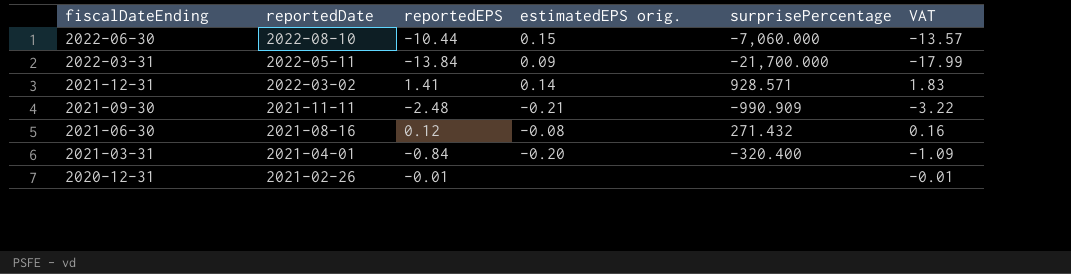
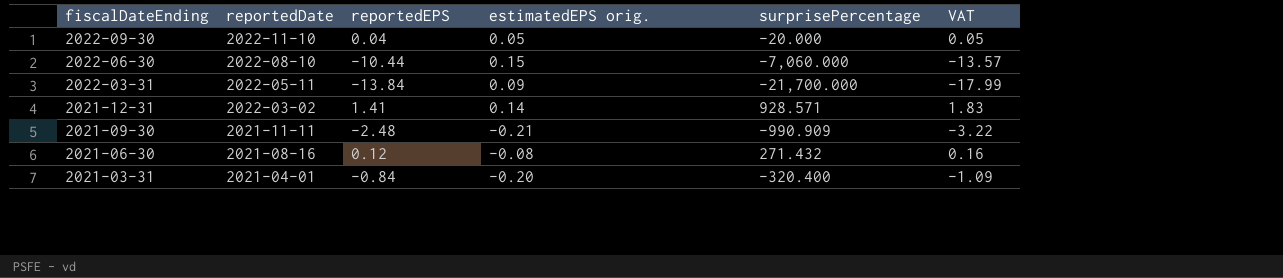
row 2020-12-31: 2021-02-26 | -0.01 | none | none | -0.01 -> none
row 2022-09-30: none -> 2022-11-10 | 0.04 | 0.05 | -20.000 | 0.05

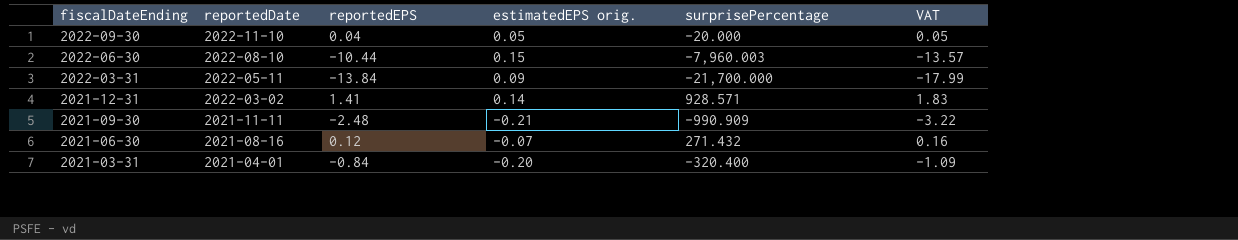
2022-06-30 | surprisePercentage: -7,060.000 -> -7,960.003
2021-06-30 | estimatedEPS orig.: -0.08 -> -0.07

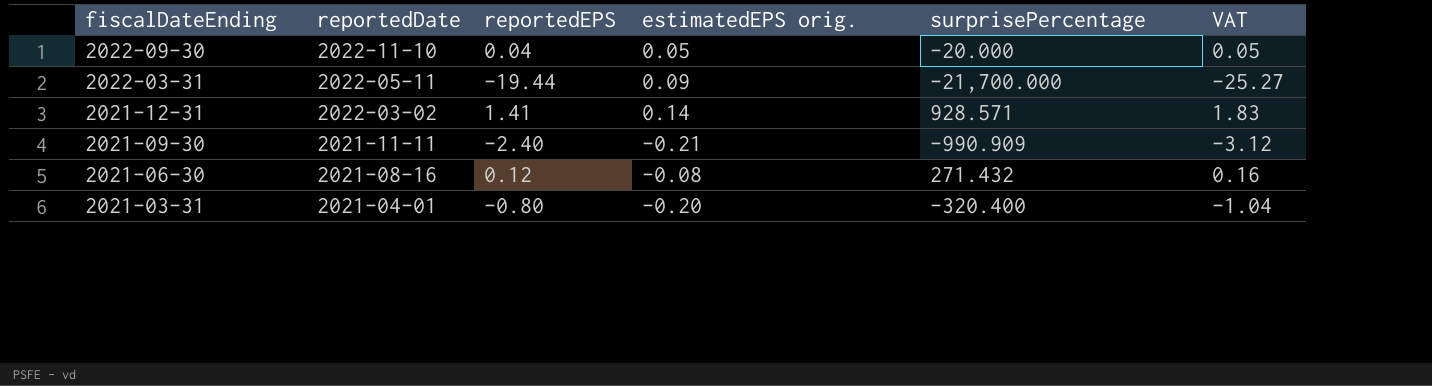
row 2022-06-30: 2022-08-10 | -10.44 | 0.15 | -7,960.003 | -13.57 -> none
2022-03-31 | reportedEPS: -13.84 -> -19.44
2022-03-31 | VAT: -17.99 -> -25.27
2021-09-30 | reportedEPS: -2.48 -> -2.40
2021-09-30 | VAT: -3.22 -> -3.12
2021-06-30 | estimatedEPS orig.: -0.07 -> -0.08
2021-03-31 | reportedEPS: -0.84 -> -0.80
2021-03-31 | VAT: -1.09 -> -1.04

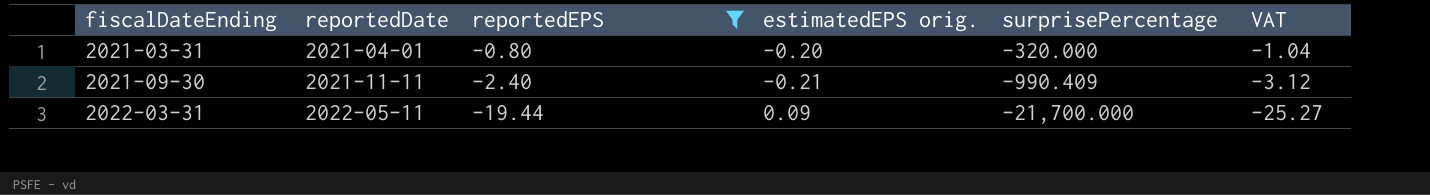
filter: none -> reportedEPS <= -0.80
row order: fiscalDateEnding descending -> fiscalDateEnding ascending
2021-03-31 | surprisePercentage: -320.400 -> -320.000
2021-09-30 | surprisePercentage: -990.909 -> -990.409

